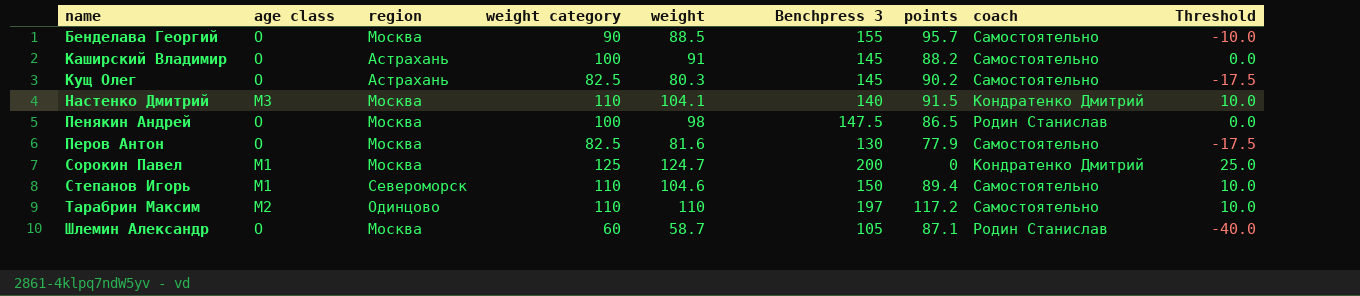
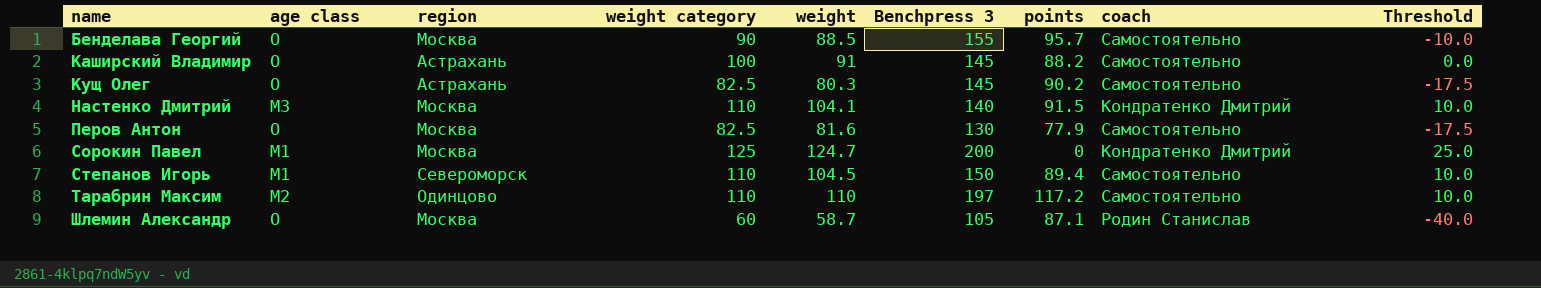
row Пенякин Андрей: O | Москва | 100 | 98 | 147.5 | 86.5 | Родин Станислав | 0.0 -> none
Степанов Игорь | weight: 104.6 -> 104.5

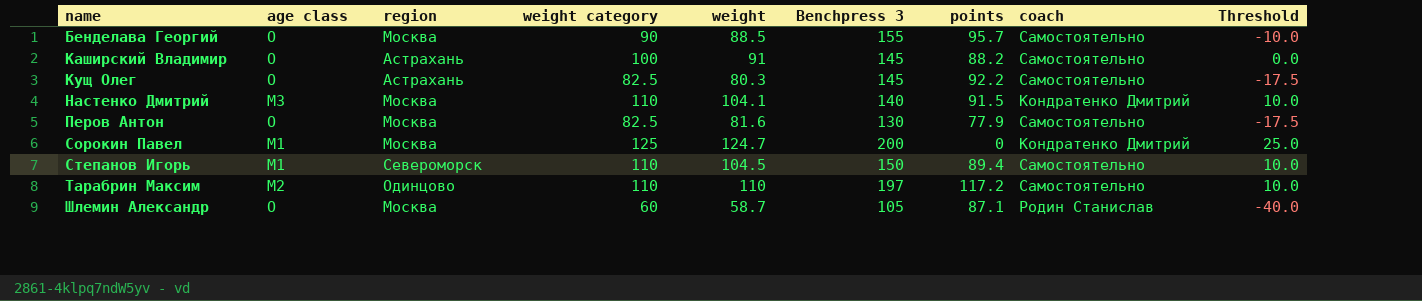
Кущ Олег | points: 90.2 -> 92.2

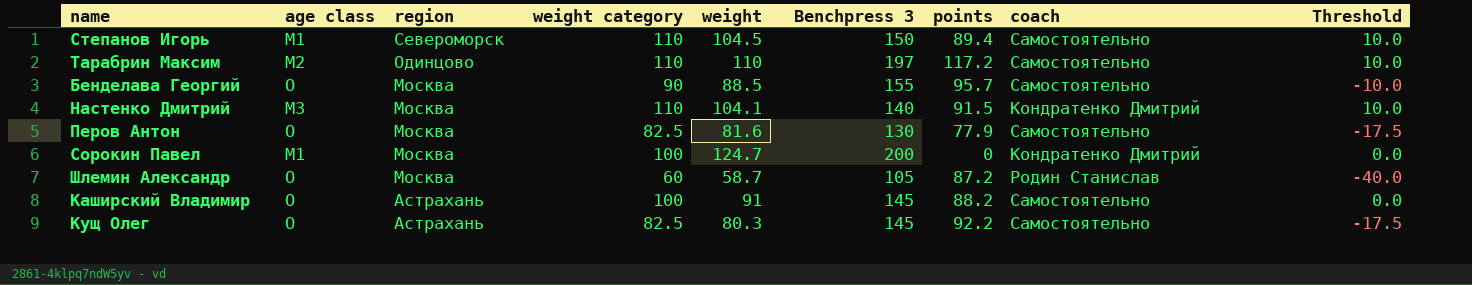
row order: name ascending -> region descending
Сорокин Павел | weight category: 125 -> 100
Сорокин Павел | Threshold: 25.0 -> 0.0
Шлемин Александр | points: 87.1 -> 87.2

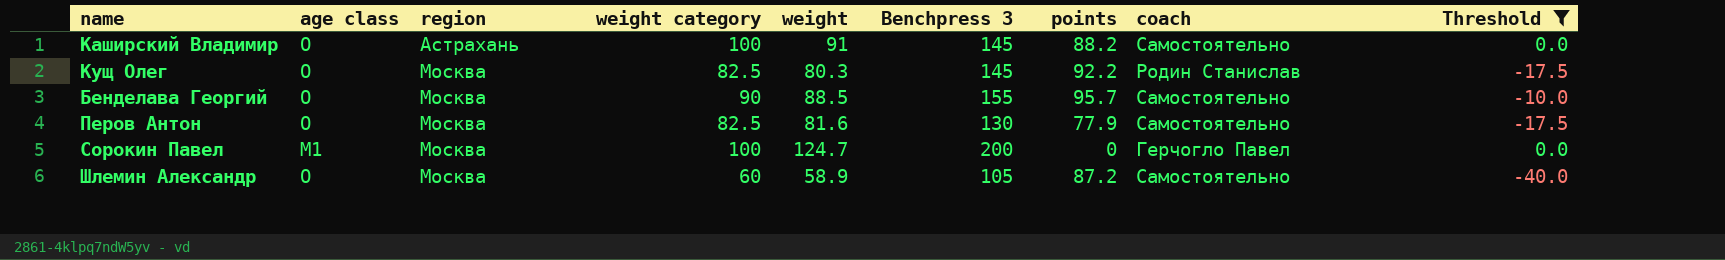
filter: none -> Threshold != 10.0
row order: region descending -> region ascending
Кущ Олег | region: Астрахань -> Москва
Кущ Олег | coach: Самостоятельно -> Родин Станислав
Сорокин Павел | coach: Кондратенко Дмитрий -> Герчогло Павел
Шлемин Александр | weight: 58.7 -> 58.9
Шлемин Александр | coach: Родин Станислав -> Самостоятельно

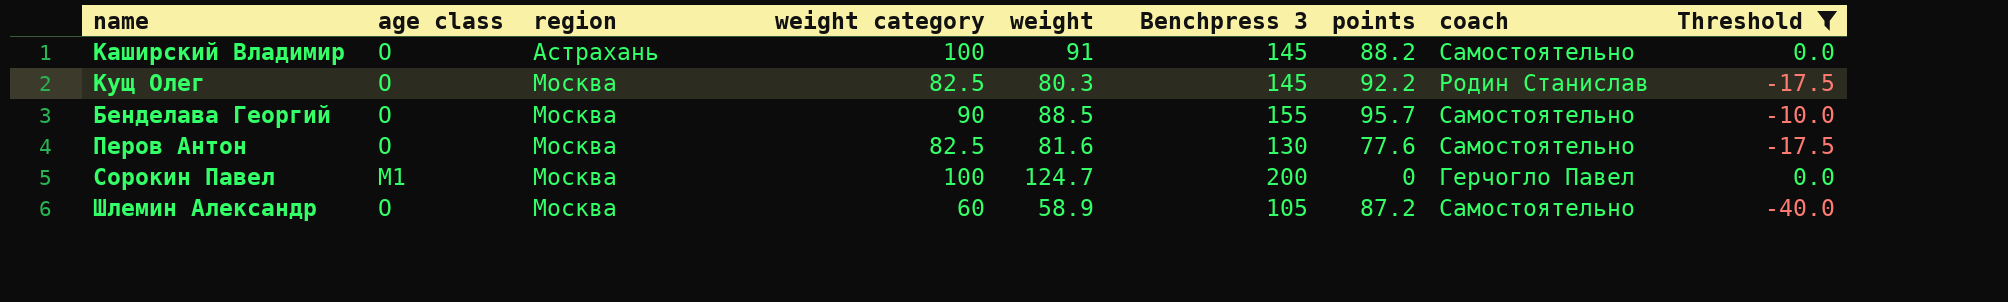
Перов Антон | points: 77.9 -> 77.6

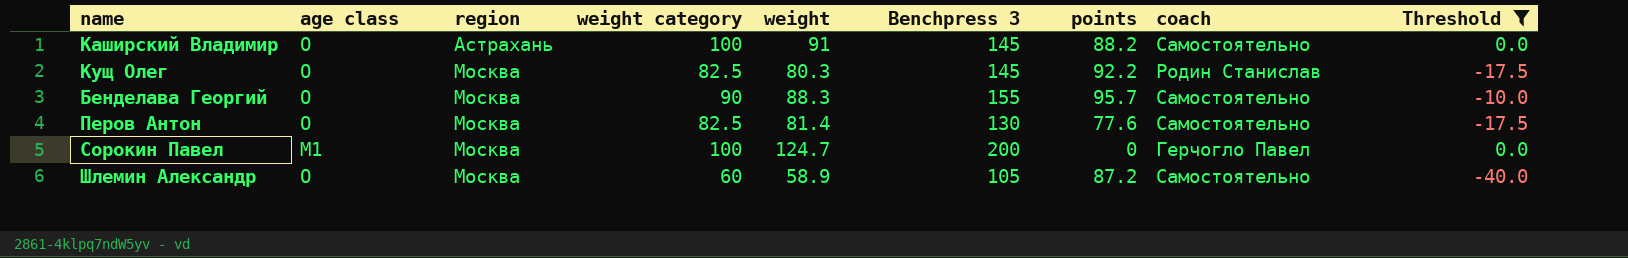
Бенделава Георгий | weight: 88.5 -> 88.3
Перов Антон | weight: 81.6 -> 81.4

